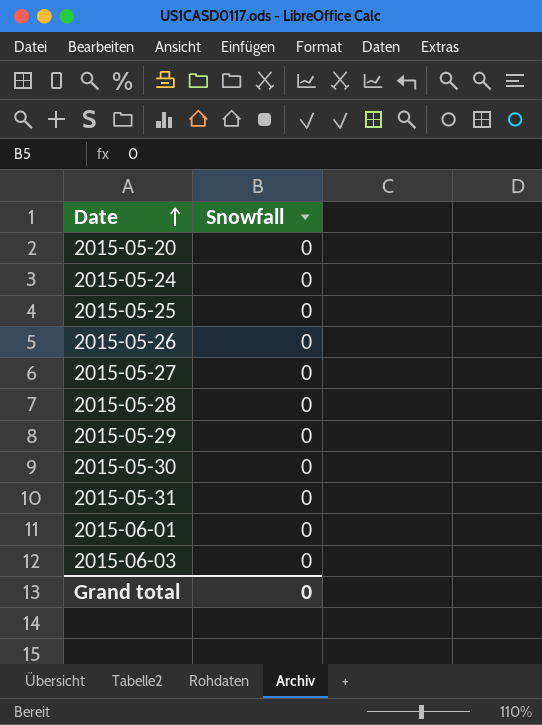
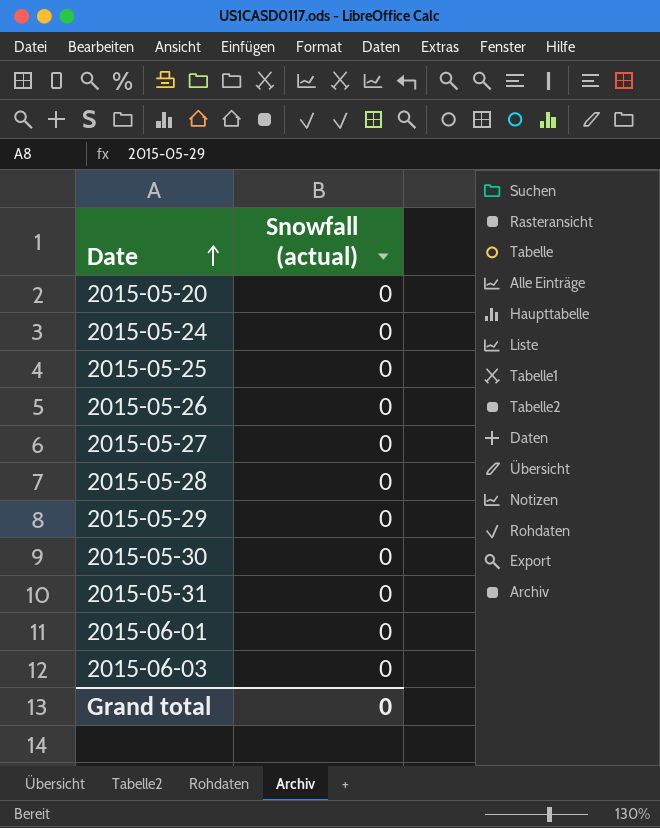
column name: Snowfall -> Snowfall (actual)

